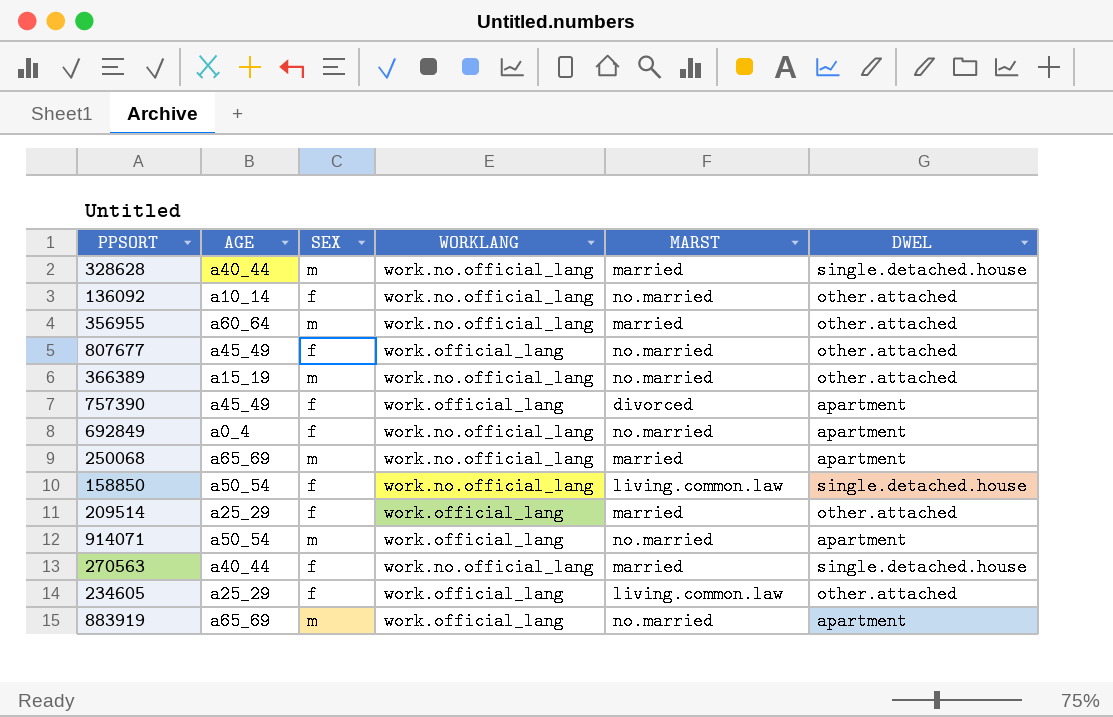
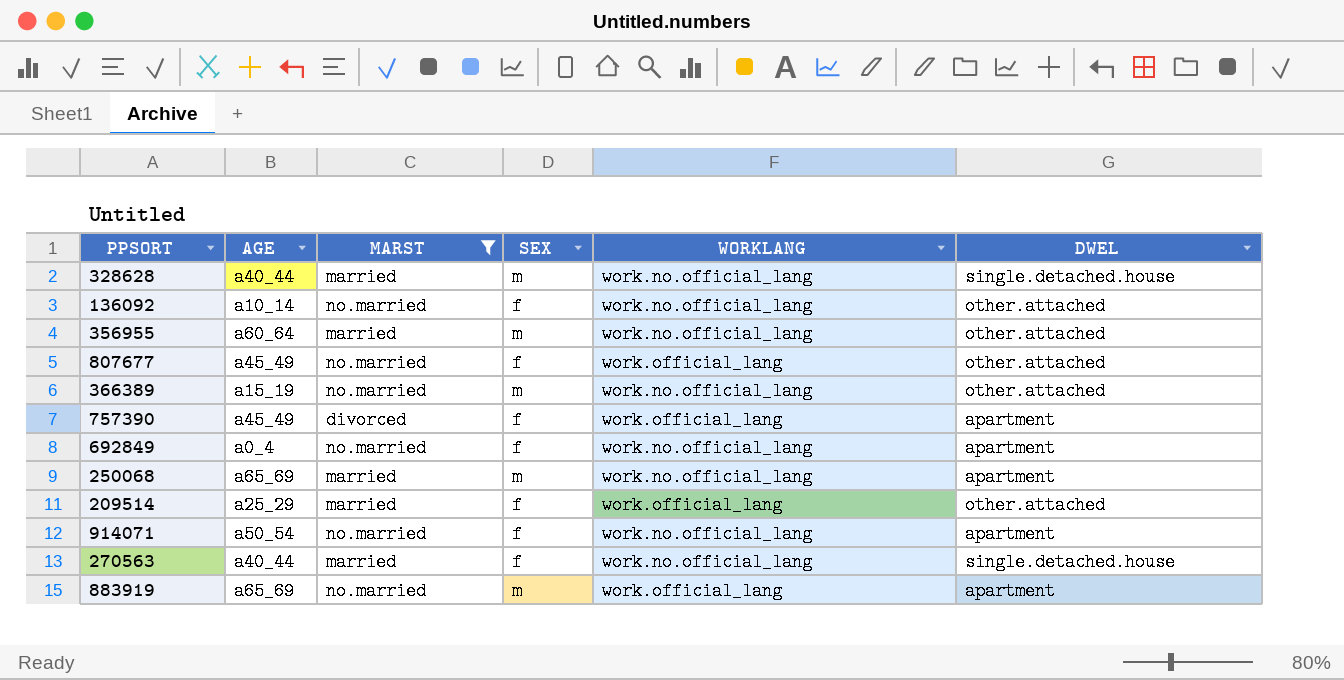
filter: none -> MARST != living.common.law
column MARST | position: 5 -> 3
914071 | SEX: m -> f
914071 | WORKLANG: work.official_lang -> work.no.official_lang

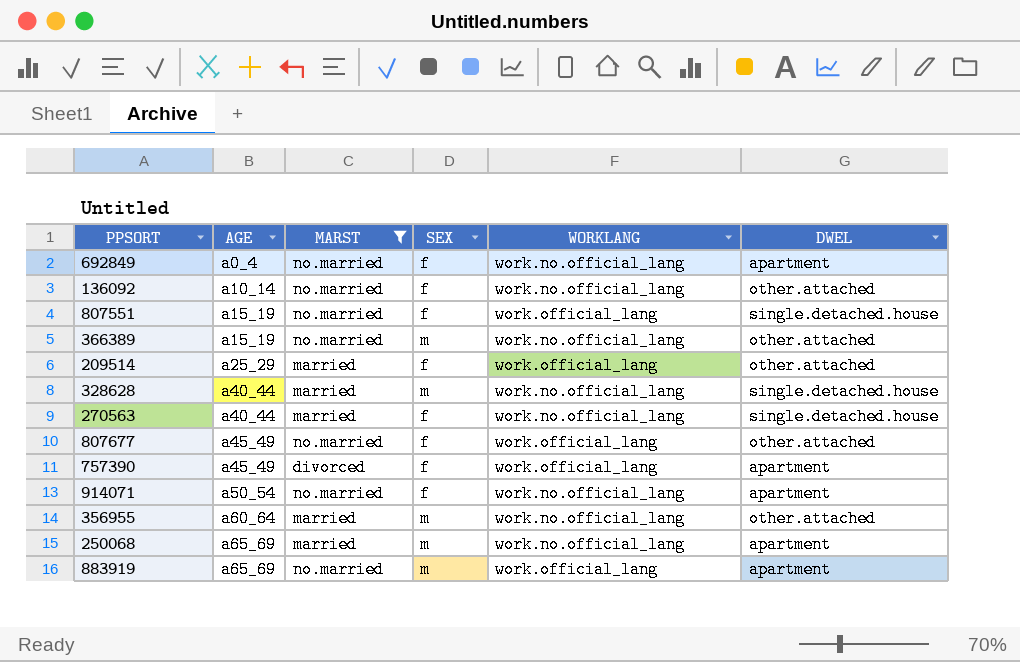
row order: none -> AGE ascending
row 807551: none -> a15_19 | no.married | f | work.official_lang | single.detached.house

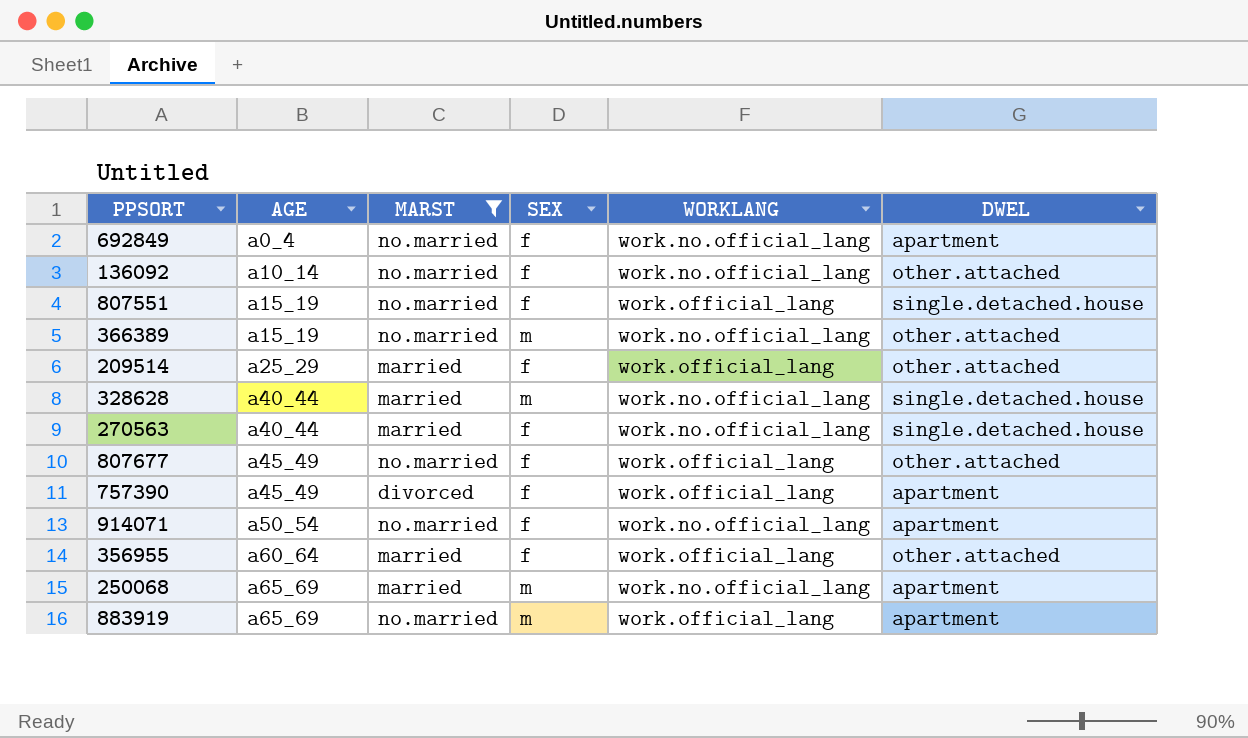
356955 | SEX: m -> f
356955 | WORKLANG: work.no.official_lang -> work.official_lang

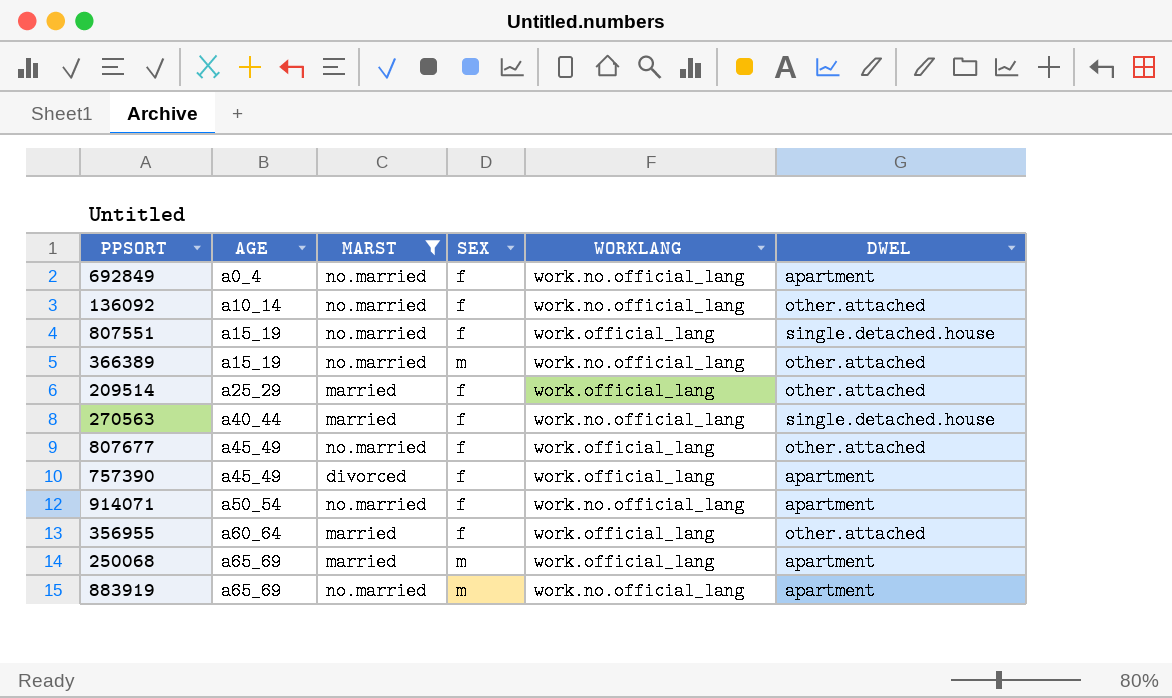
row 328628: a40_44 | married | m | work.no.official_lang | single.detached.house -> none
250068 | WORKLANG: work.no.official_lang -> work.official_lang
883919 | WORKLANG: work.official_lang -> work.no.official_lang

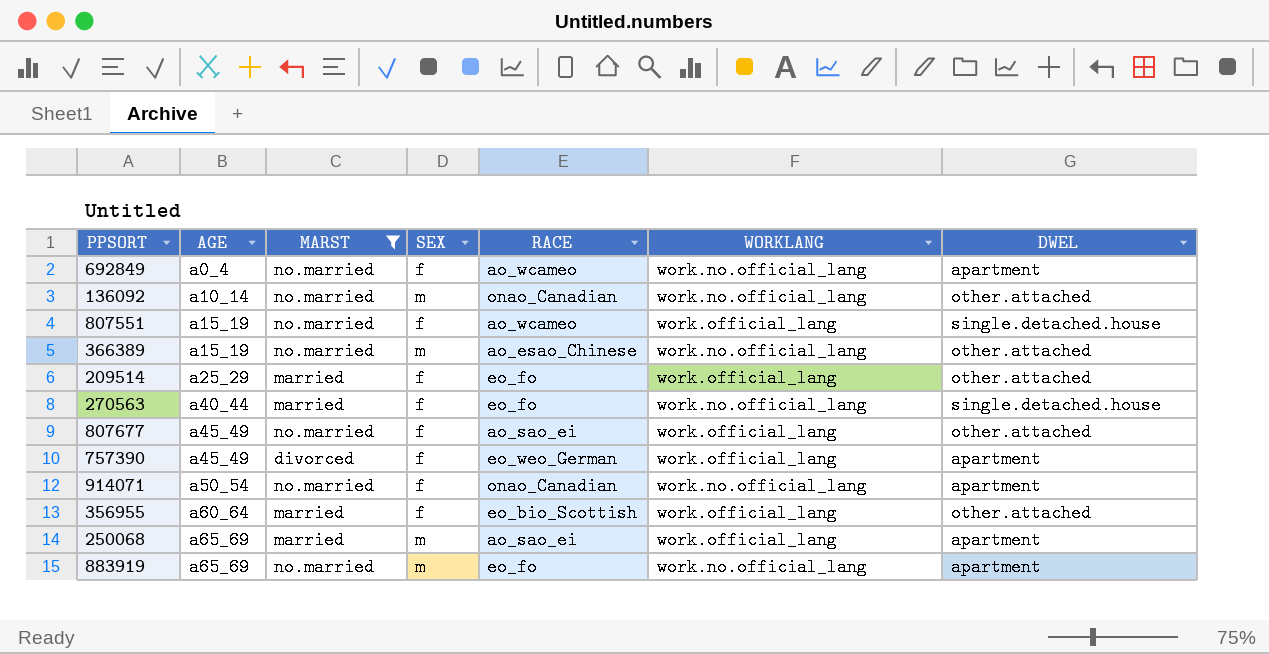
column RACE | position: none -> 5
136092 | SEX: f -> m

